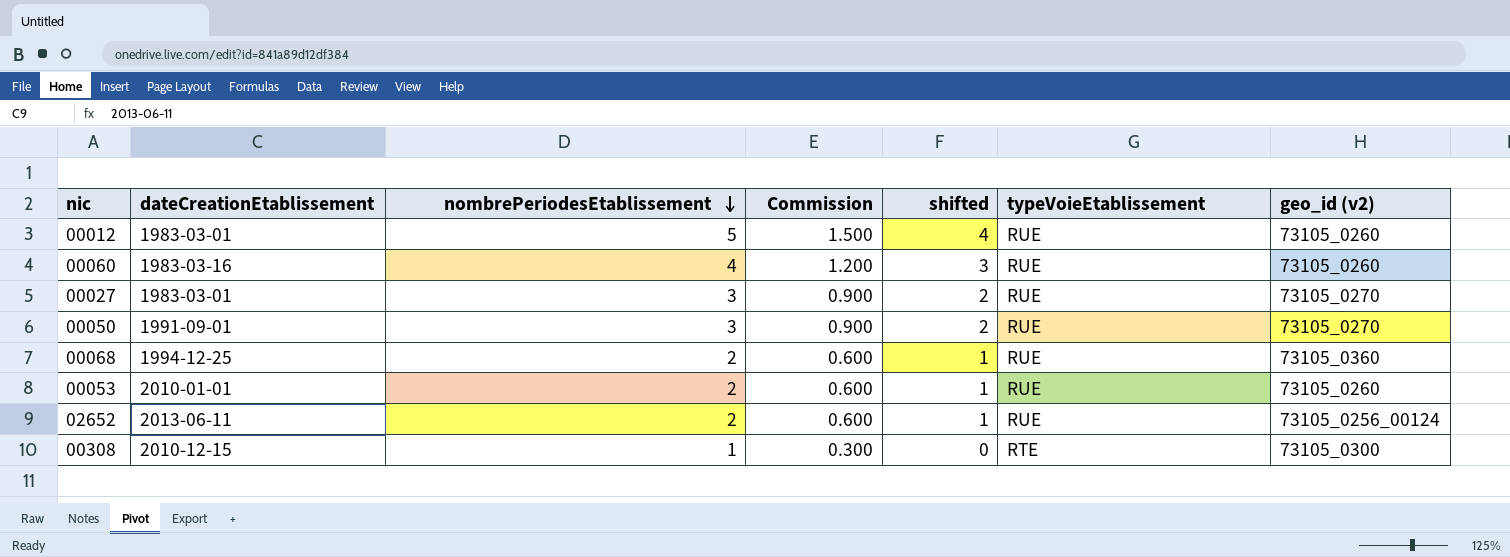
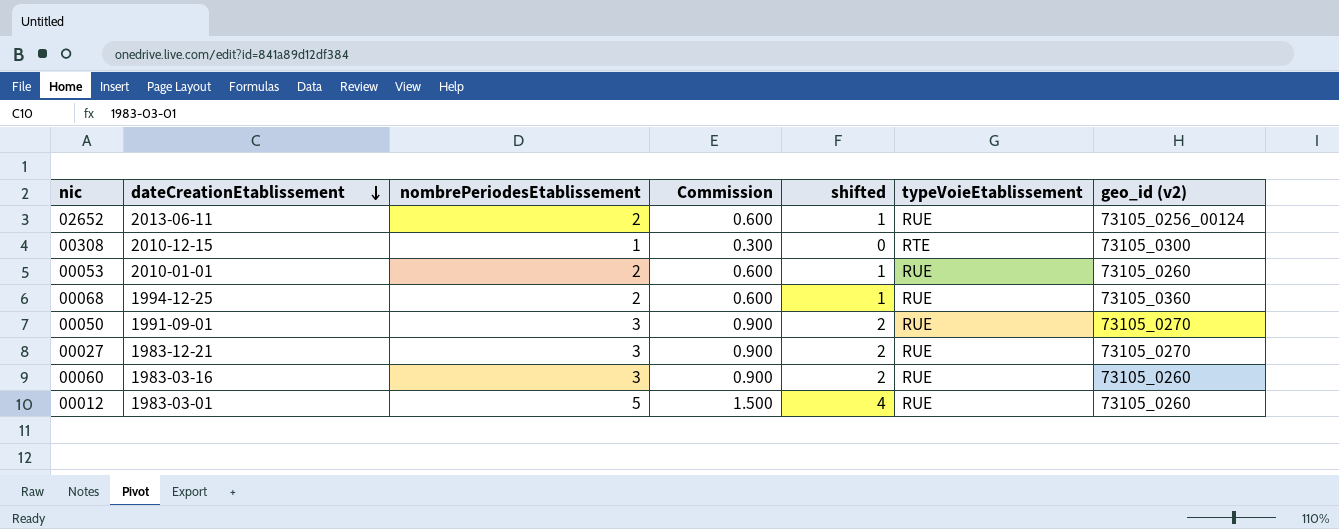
row order: nombrePeriodesEtablissement descending -> dateCreationEtablissement descending
00027 | dateCreationEtablissement: 1983-03-01 -> 1983-12-21
00060 | nombrePeriodesEtablissement: 4 -> 3
00060 | Commission: 1.200 -> 0.900
00060 | shifted: 3 -> 2

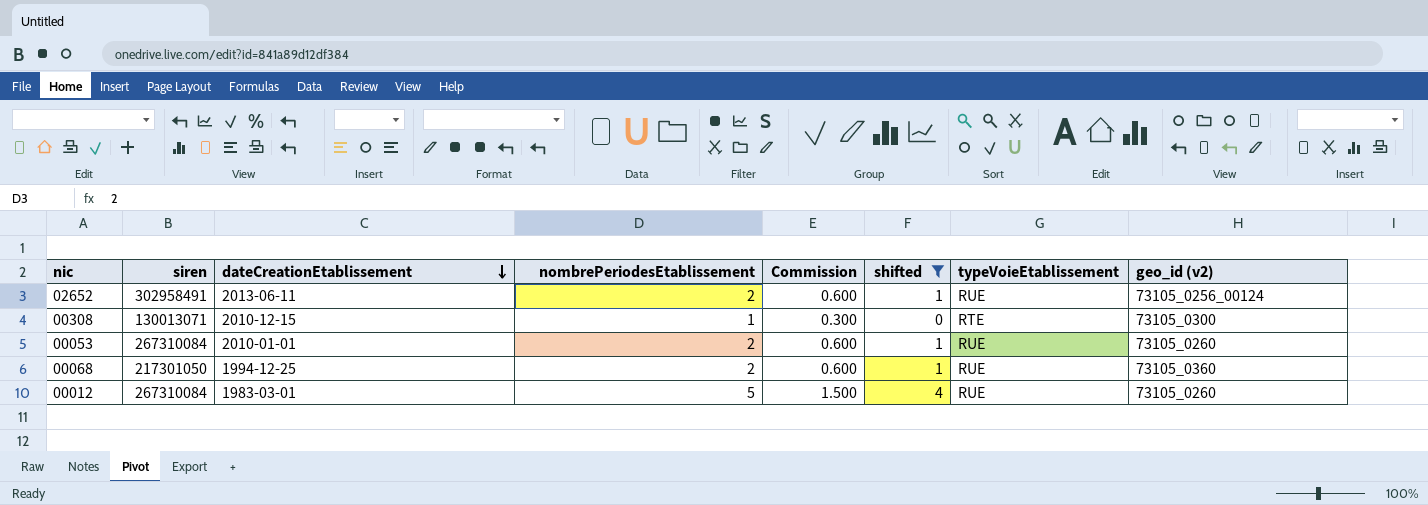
filter: none -> shifted != 2
column siren | position: none -> 2

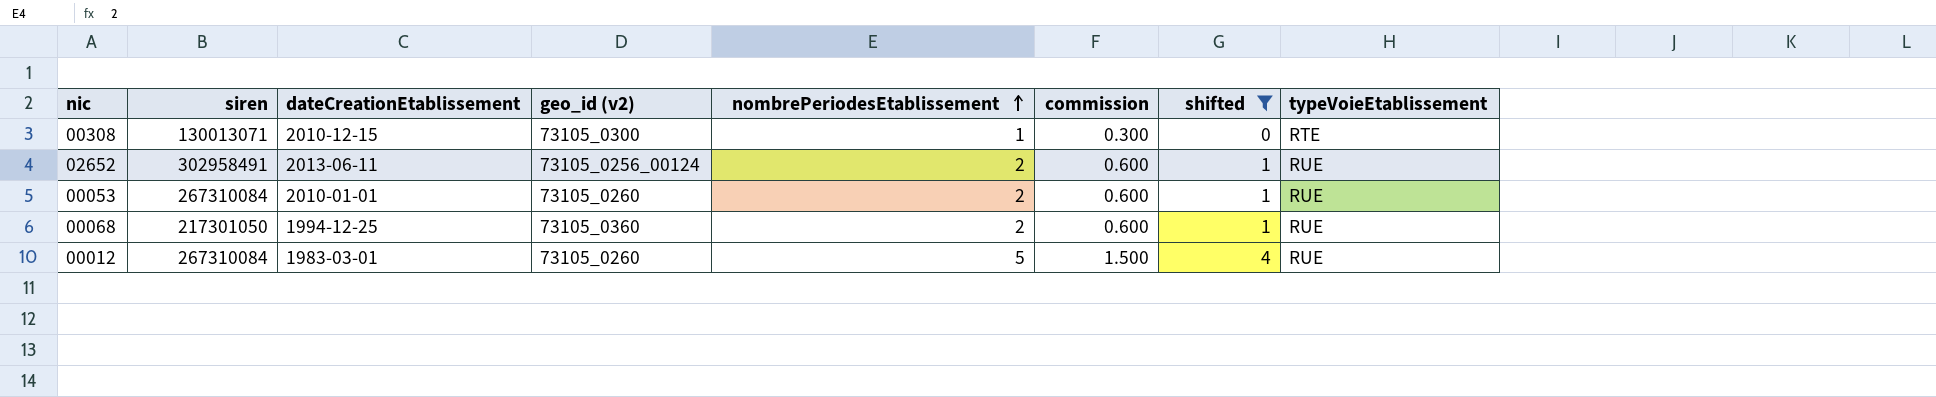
row order: dateCreationEtablissement descending -> nombrePeriodesEtablissement ascending
column geo_id (v2) | position: 8 -> 4
column name: Commission -> commission

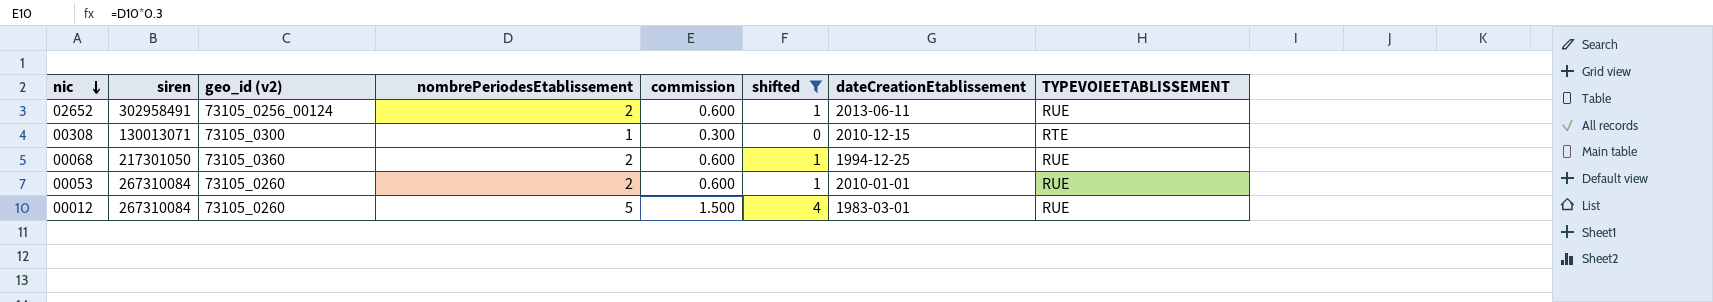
row order: nombrePeriodesEtablissement ascending -> nic descending
column dateCreationEtablissement | position: 3 -> 7
column name: typeVoieEtablissement -> TYPEVOIEETABLISSEMENT

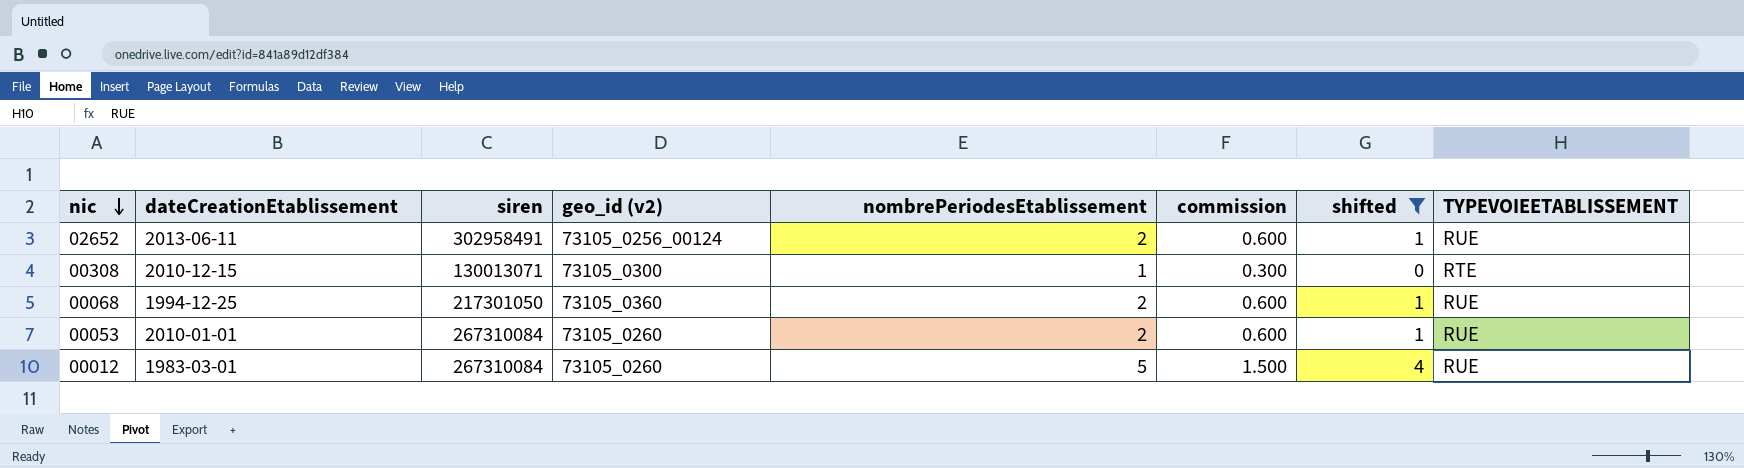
column dateCreationEtablissement | position: 7 -> 2

